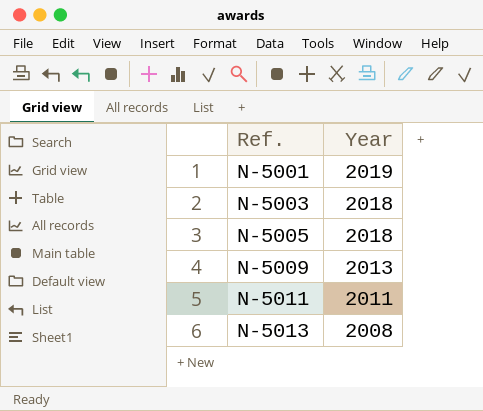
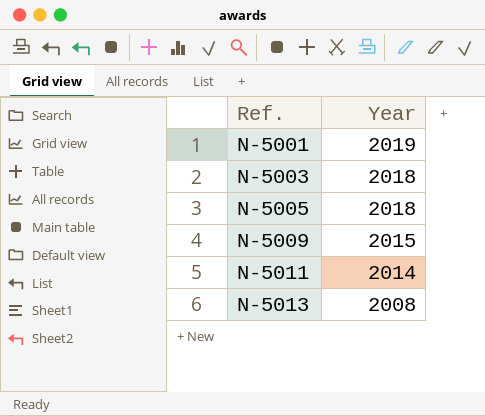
N-5009 | Year: 2013 -> 2015
N-5011 | Year: 2011 -> 2014

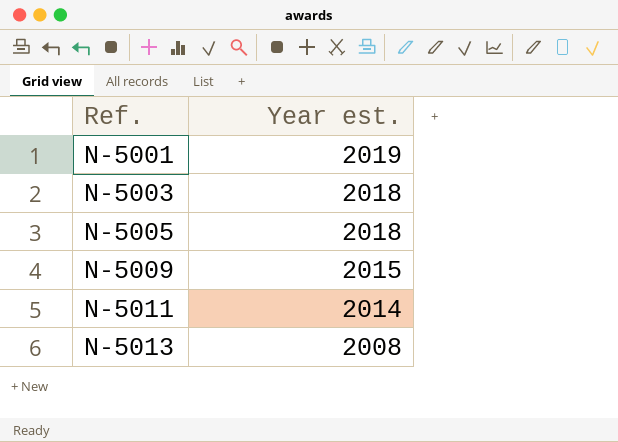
column name: Year -> Year est.

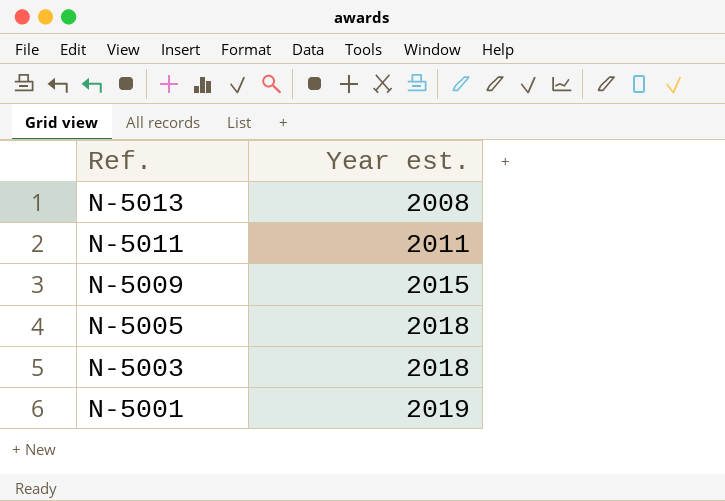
row order: Ref. ascending -> Ref. descending
N-5011 | Year est.: 2014 -> 2011

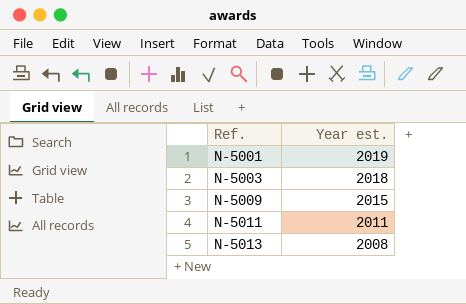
row order: Ref. descending -> Ref. ascending
row N-5005: 2018 -> none

